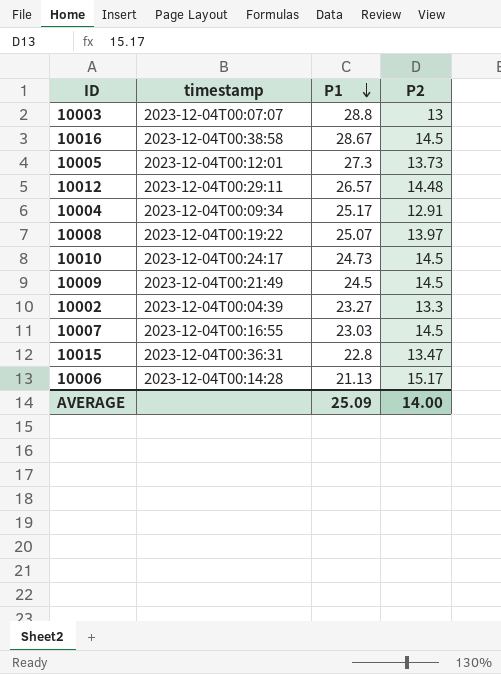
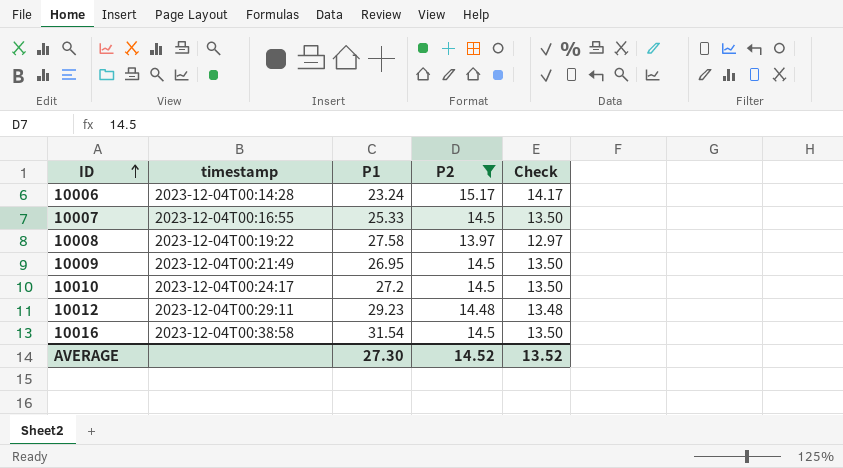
filter: none -> P2 >= 13.97
row order: P1 descending -> ID ascending
column Check | formula: none -> [P2] - 1
10006 | P1: 21.13 -> 23.24
10007 | P1: 23.03 -> 25.33
10008 | P1: 25.07 -> 27.58
10009 | P1: 24.5 -> 26.95
10010 | P1: 24.73 -> 27.2
10012 | P1: 26.57 -> 29.23
10016 | P1: 28.67 -> 31.54
AVERAGE | P1: 25.09 -> 27.30
AVERAGE | P2: 14.00 -> 14.52

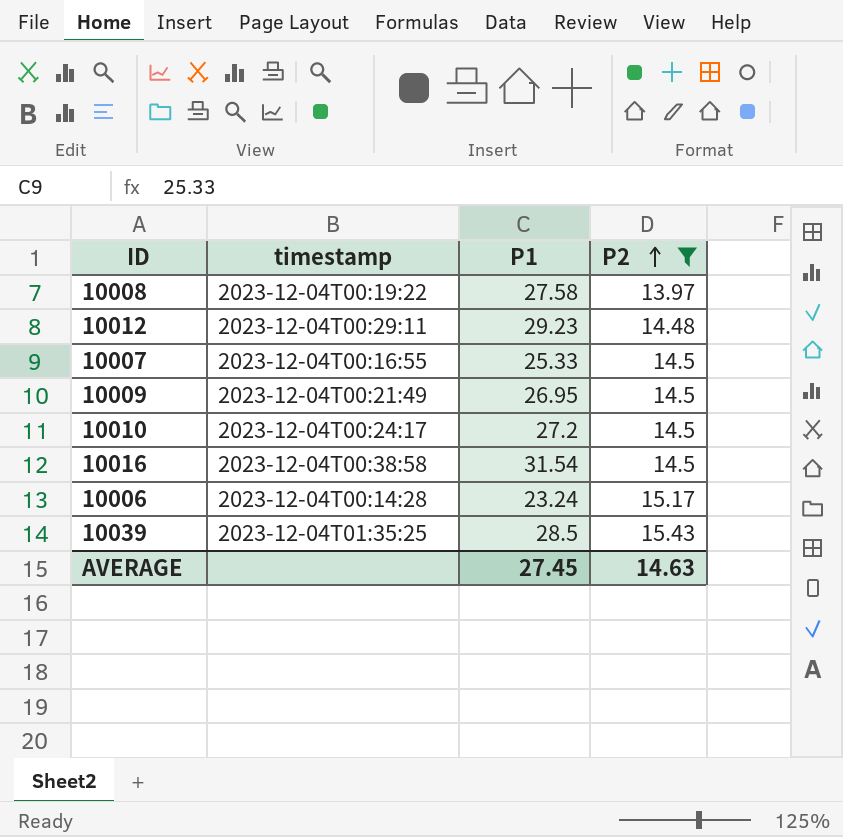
row order: ID ascending -> P2 ascending
column Check | formula: [P2] - 1 -> none
row 10039: none -> 2023-12-04T01:35:25 | 28.5 | 15.43
AVERAGE | P1: 27.30 -> 27.45
AVERAGE | P2: 14.52 -> 14.63

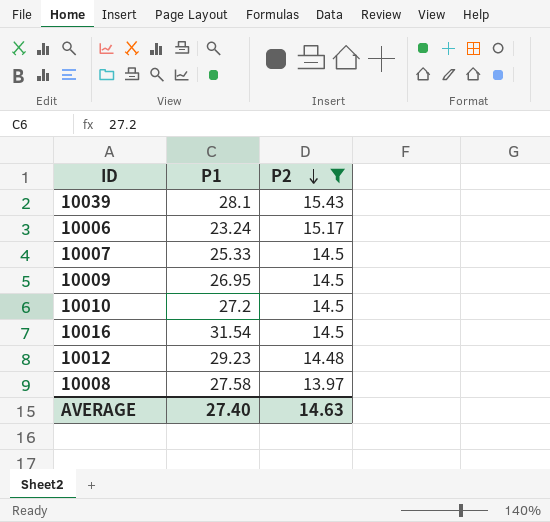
row order: P2 ascending -> P2 descending
column timestamp | position: 2 -> none
10039 | P1: 28.5 -> 28.1
AVERAGE | P1: 27.45 -> 27.40

